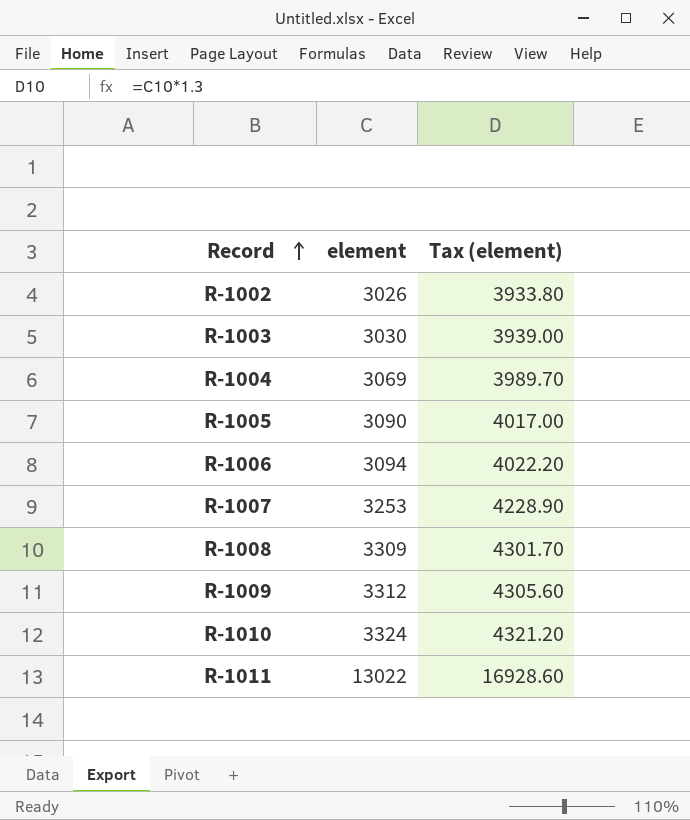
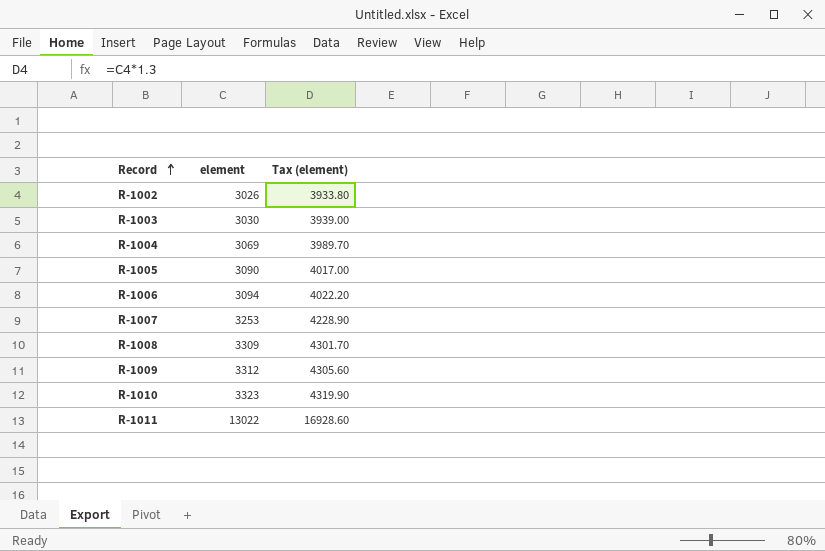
R-1010 | element: 3324 -> 3323
R-1010 | Tax (element): 4321.20 -> 4319.90

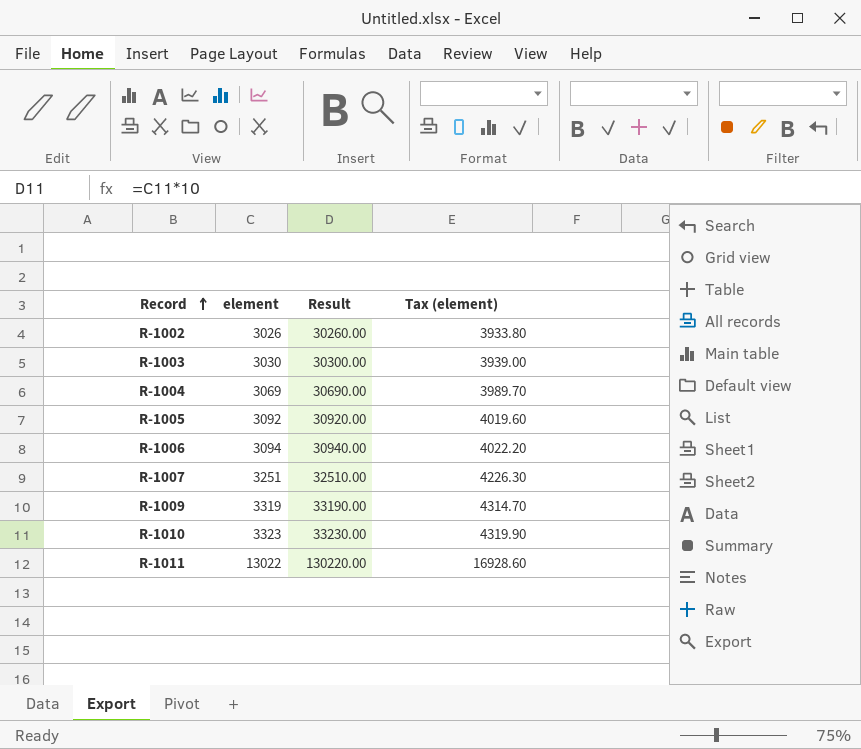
column Result | formula: none -> [element] * 10
row R-1008: 3309 | 4301.70 -> none
R-1005 | element: 3090 -> 3092
R-1005 | Tax (element): 4017.00 -> 4019.60
R-1007 | element: 3253 -> 3251
R-1007 | Tax (element): 4228.90 -> 4226.30
R-1009 | element: 3312 -> 3319
R-1009 | Tax (element): 4305.60 -> 4314.70

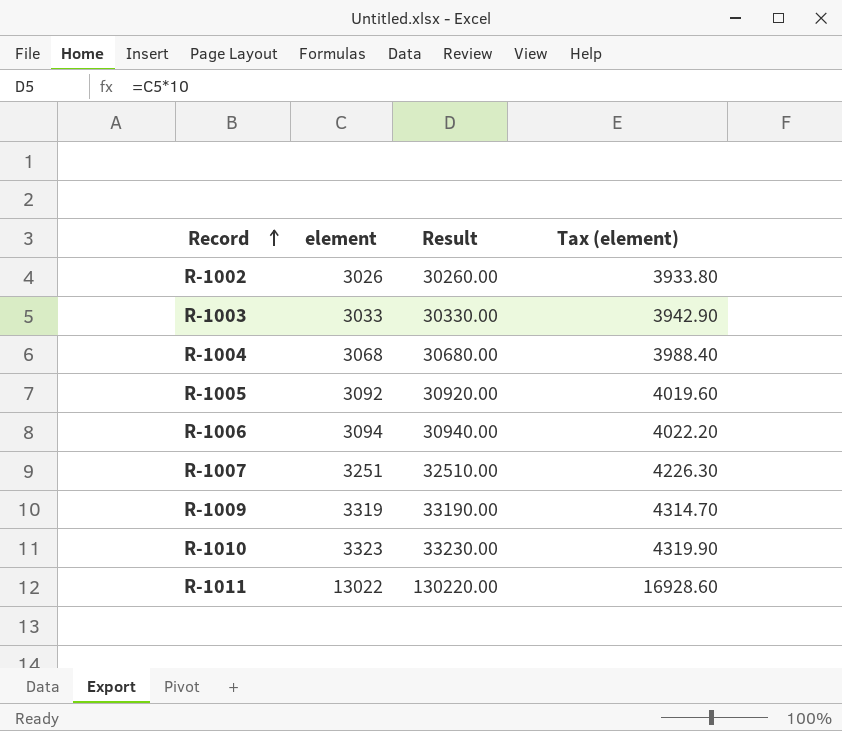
R-1003 | element: 3030 -> 3033
R-1003 | Result: 30300.00 -> 30330.00
R-1003 | Tax (element): 3939.00 -> 3942.90
R-1004 | element: 3069 -> 3068
R-1004 | Result: 30690.00 -> 30680.00
R-1004 | Tax (element): 3989.70 -> 3988.40

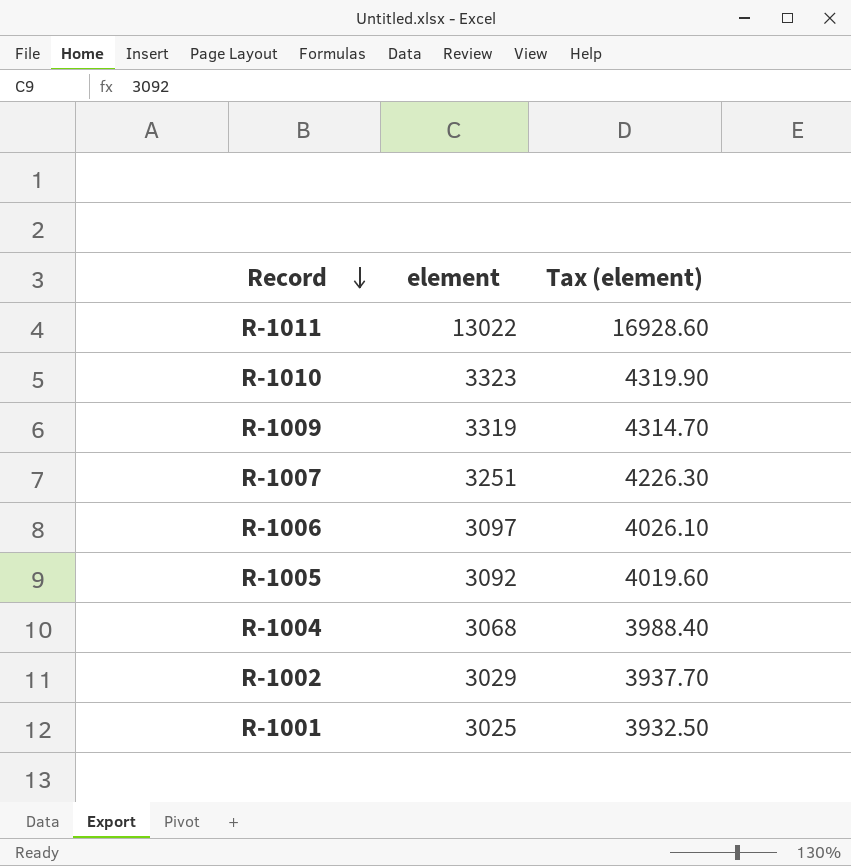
row order: Record ascending -> Record descending
column Result | formula: [element] * 10 -> none
row R-1003: 3033 | 30330.00 | 3942.90 -> none
R-1006 | element: 3094 -> 3097
R-1006 | Tax (element): 4022.20 -> 4026.10
R-1002 | element: 3026 -> 3029
R-1002 | Tax (element): 3933.80 -> 3937.70
row R-1001: none -> 3025 | 3932.50

